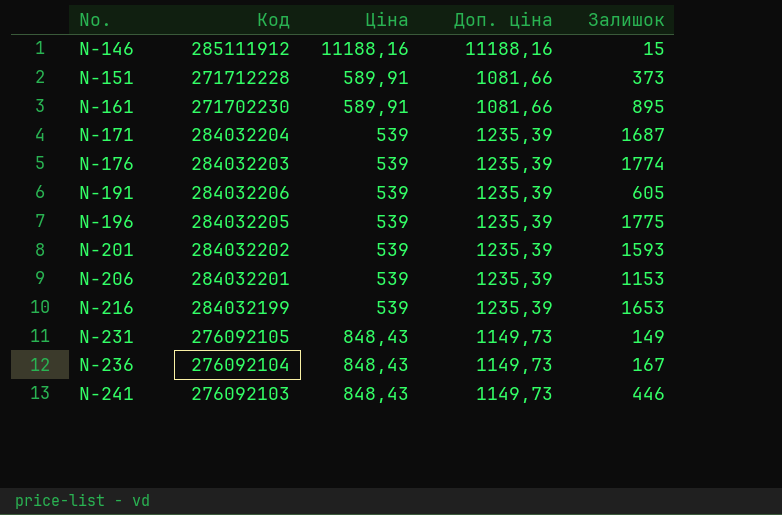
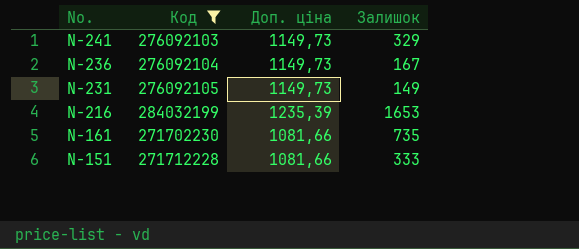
filter: none -> Код <= 284032199
row order: No. ascending -> No. descending
column Ціна | position: 3 -> none
N-241 | Залишок: 446 -> 329
N-161 | Залишок: 895 -> 735
N-151 | Залишок: 373 -> 333

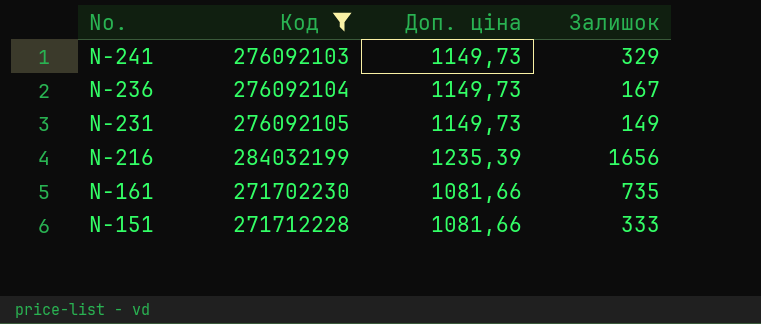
N-216 | Залишок: 1653 -> 1656

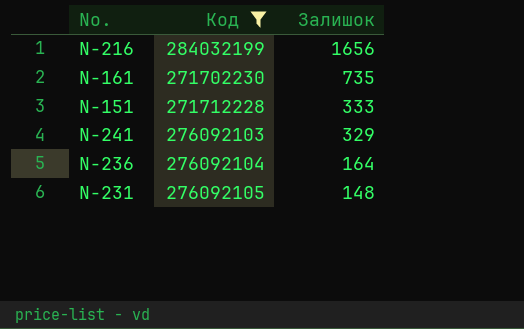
row order: No. descending -> Залишок descending
column Доп. ціна | position: 3 -> none
N-236 | Залишок: 167 -> 164
N-231 | Залишок: 149 -> 148

